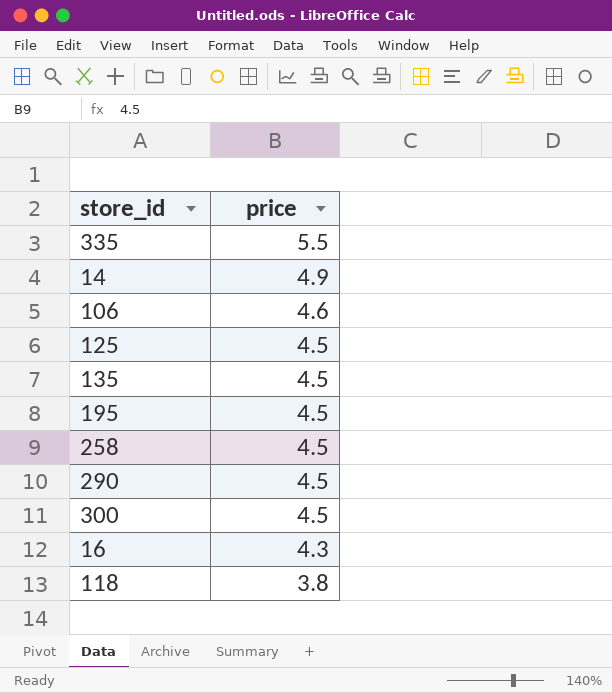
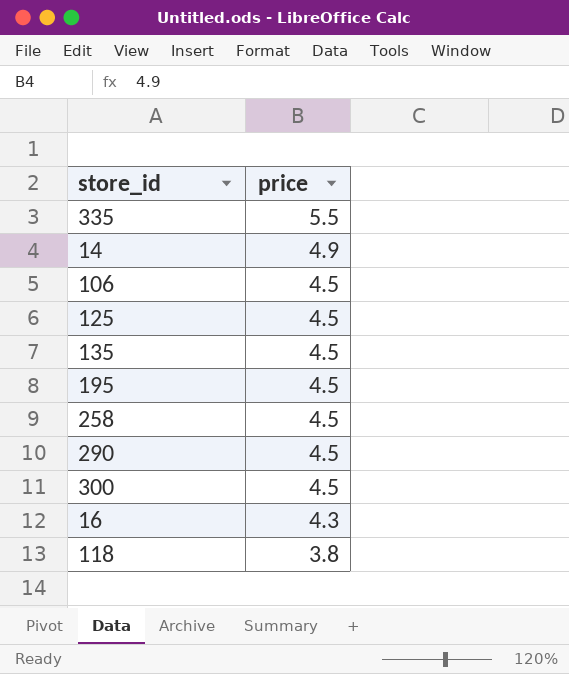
106 | price: 4.6 -> 4.5

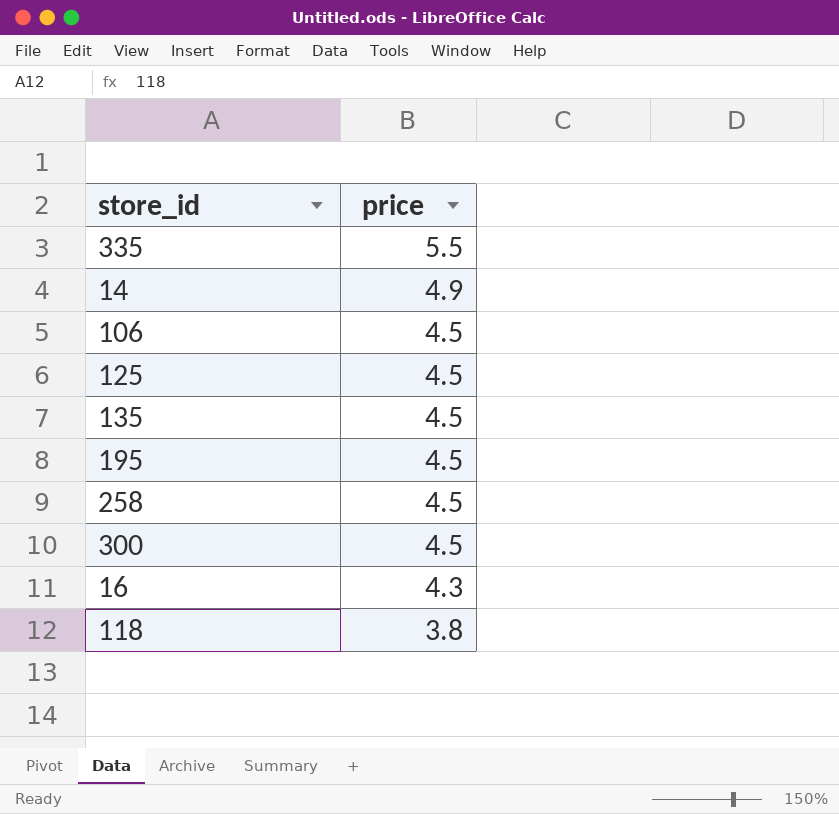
row 290: 4.5 -> none

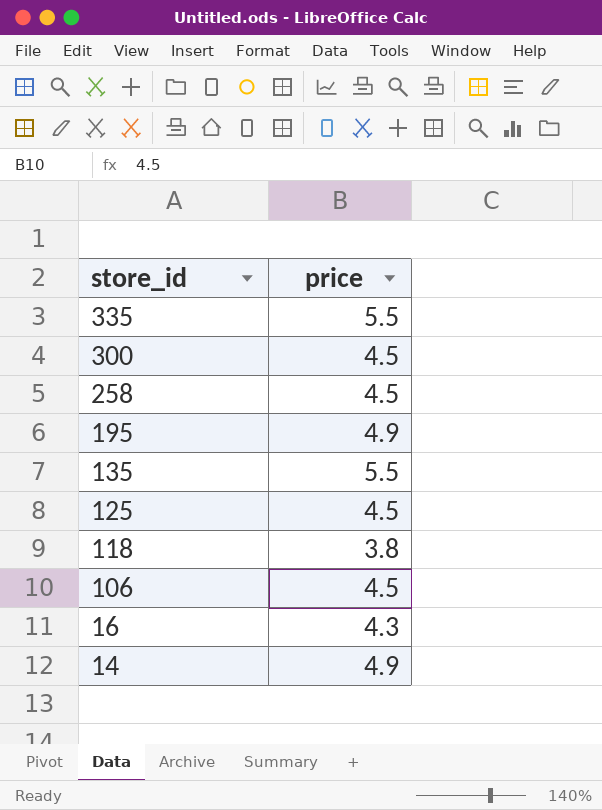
row order: price descending -> store_id descending
195 | price: 4.5 -> 4.9
135 | price: 4.5 -> 5.5

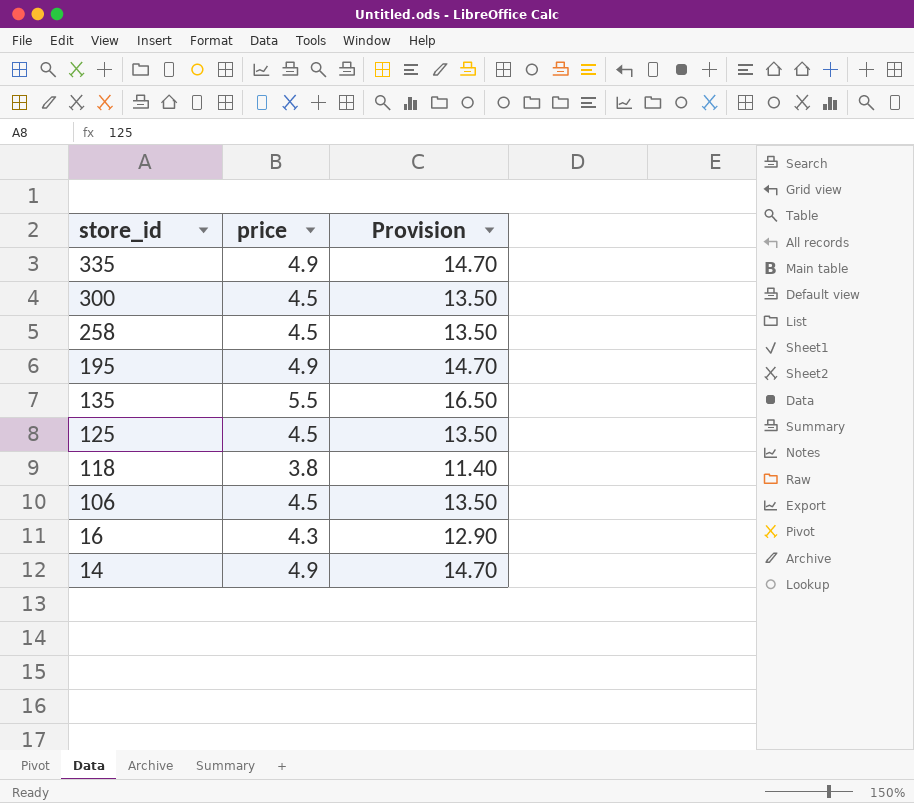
column Provision | formula: none -> [price] * 3
335 | price: 5.5 -> 4.9

